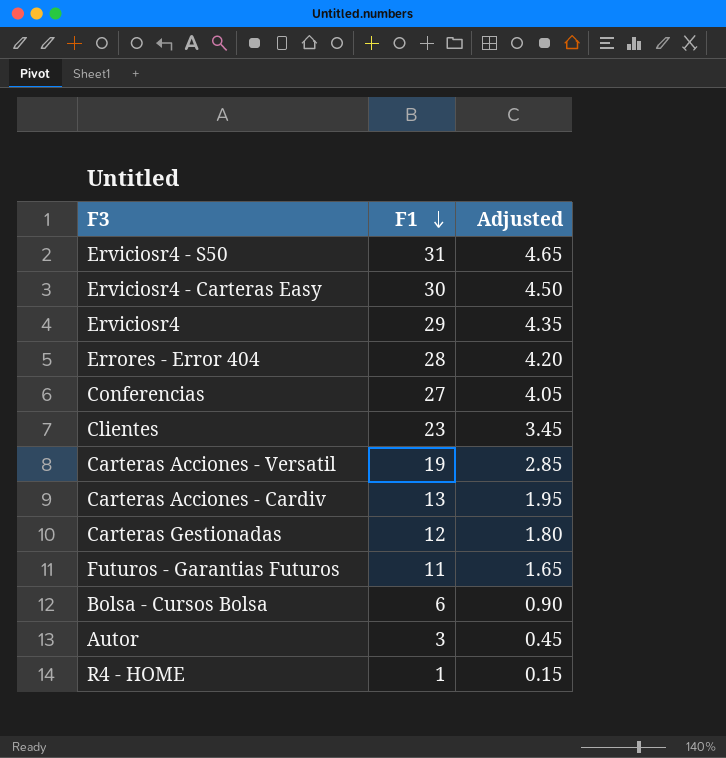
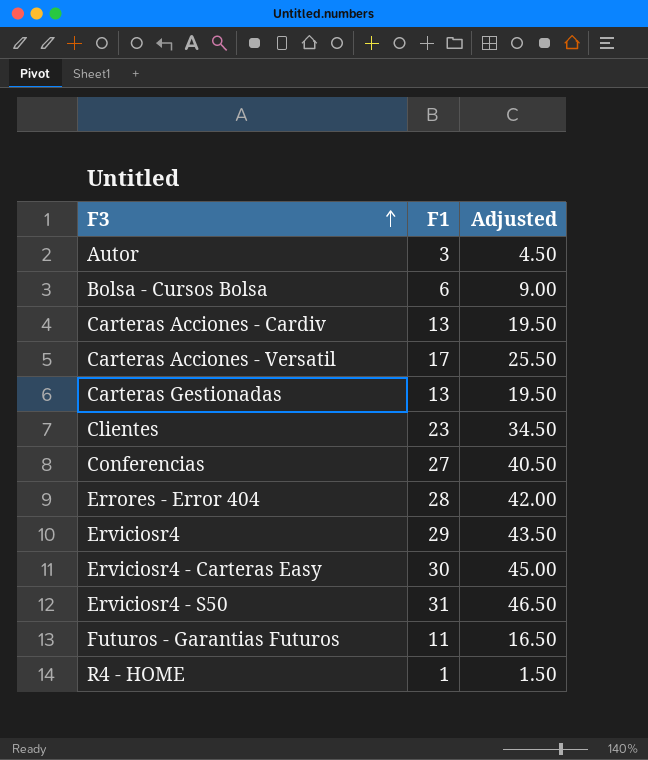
row order: F1 descending -> F3 ascending
column Adjusted | formula: [F1] * 0.15 -> [F1] * 1.5
Carteras Acciones - Versatil | F1: 19 -> 17
Carteras Gestionadas | F1: 12 -> 13

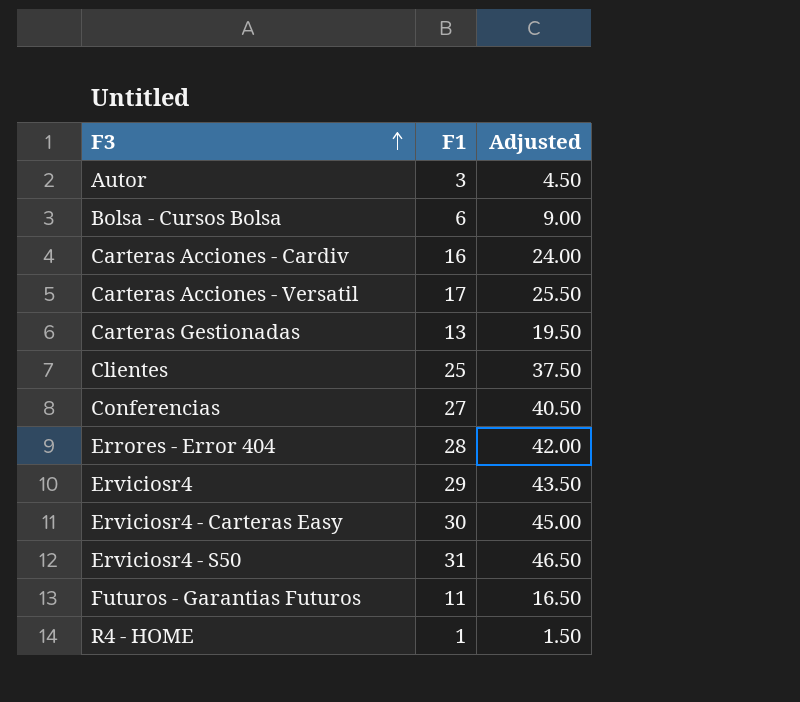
Carteras Acciones - Cardiv | F1: 13 -> 16
Carteras Acciones - Cardiv | Adjusted: 19.50 -> 24.00
Clientes | F1: 23 -> 25
Clientes | Adjusted: 34.50 -> 37.50

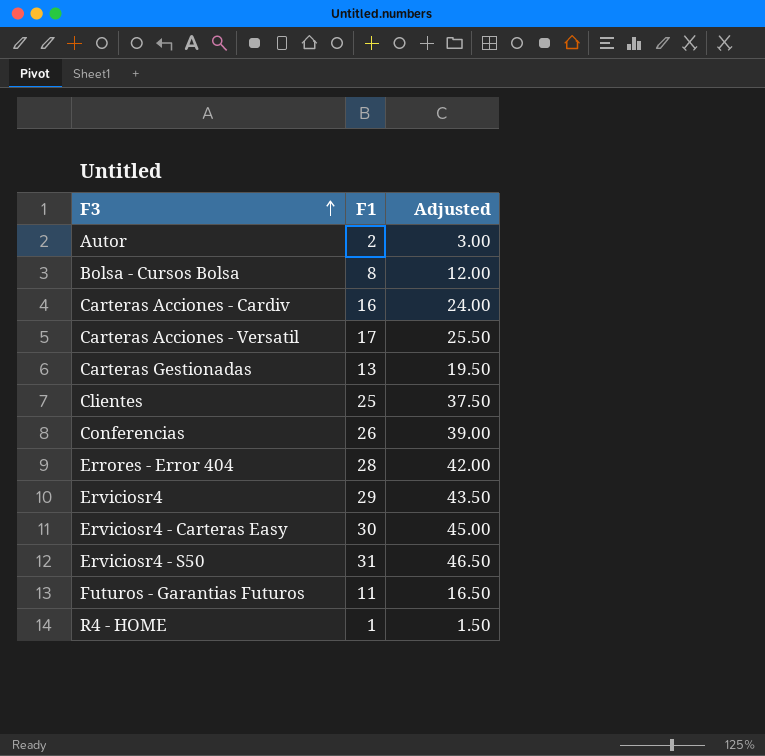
Autor | F1: 3 -> 2
Autor | Adjusted: 4.50 -> 3.00
Bolsa - Cursos Bolsa | F1: 6 -> 8
Bolsa - Cursos Bolsa | Adjusted: 9.00 -> 12.00
Conferencias | F1: 27 -> 26
Conferencias | Adjusted: 40.50 -> 39.00

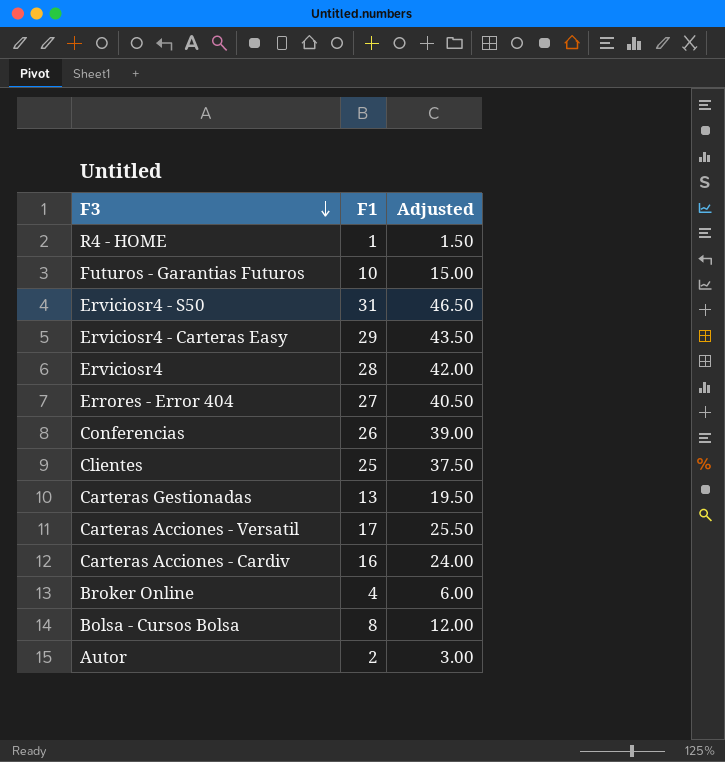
row order: F3 ascending -> F3 descending
Futuros - Garantias Futuros | F1: 11 -> 10
Futuros - Garantias Futuros | Adjusted: 16.50 -> 15.00
Erviciosr4 - Carteras Easy | F1: 30 -> 29
Erviciosr4 - Carteras Easy | Adjusted: 45.00 -> 43.50
Erviciosr4 | F1: 29 -> 28
Erviciosr4 | Adjusted: 43.50 -> 42.00
Errores - Error 404 | F1: 28 -> 27
Errores - Error 404 | Adjusted: 42.00 -> 40.50
row Broker Online: none -> 4 | 6.00

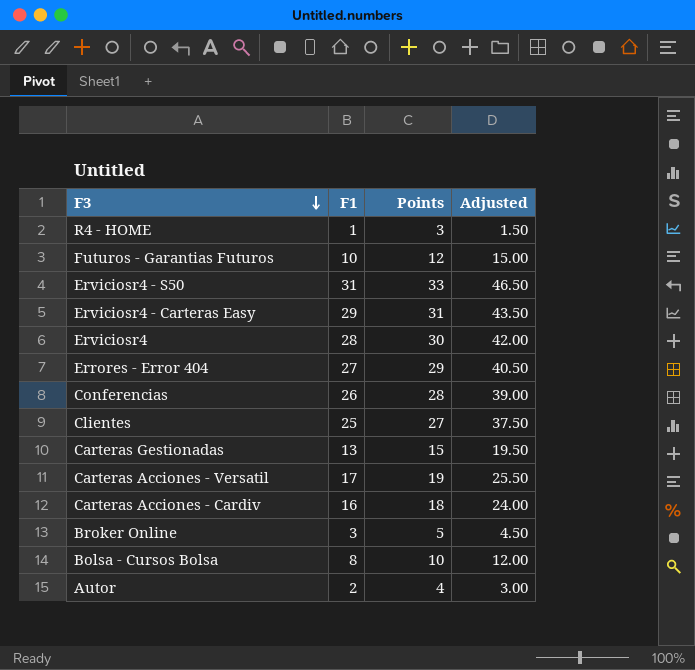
column Points | formula: none -> [F1] + 2
Broker Online | F1: 4 -> 3
Broker Online | Adjusted: 6.00 -> 4.50

